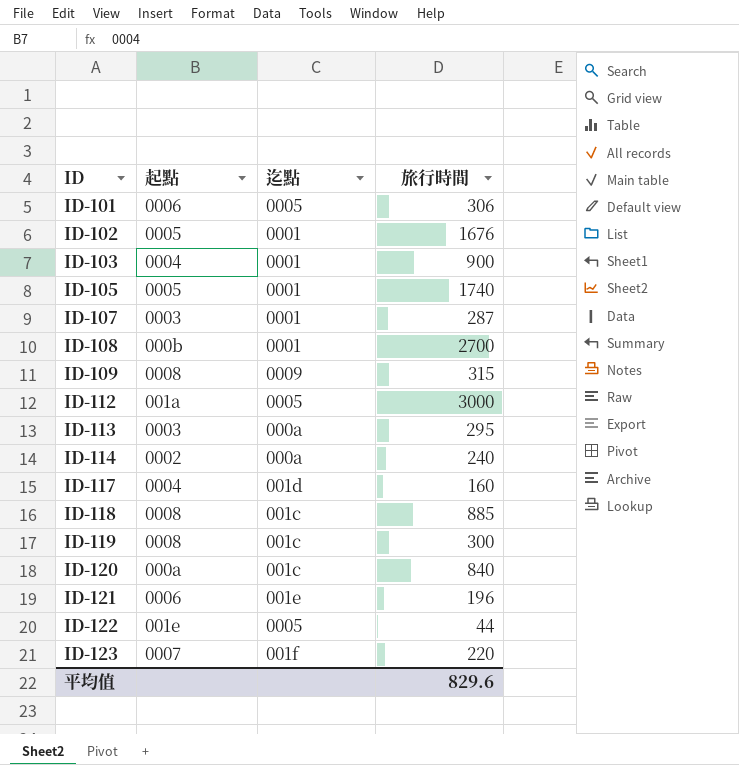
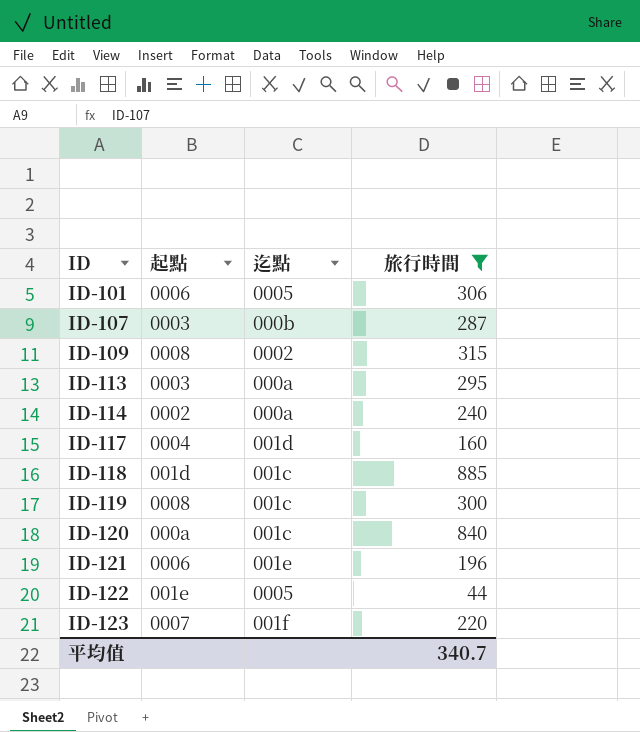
filter: none -> 旅行時間 <= 885
ID-107 | 迄點: 0001 -> 000b
ID-109 | 迄點: 0009 -> 0002
ID-118 | 起點: 0008 -> 001d
平均值 | 旅行時間: 829.6 -> 340.7

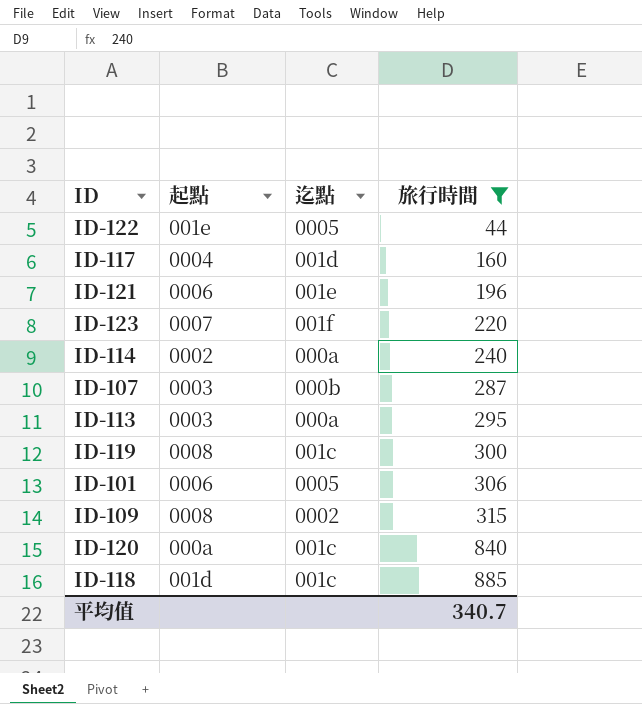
row order: ID ascending -> 旅行時間 ascending

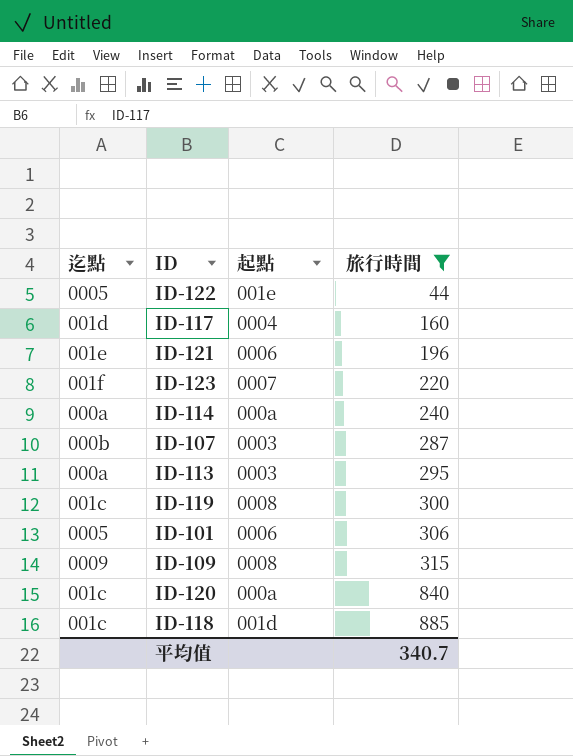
column 迄點 | position: 3 -> 1
ID-114 | 起點: 0002 -> 000a
ID-109 | 迄點: 0002 -> 0009

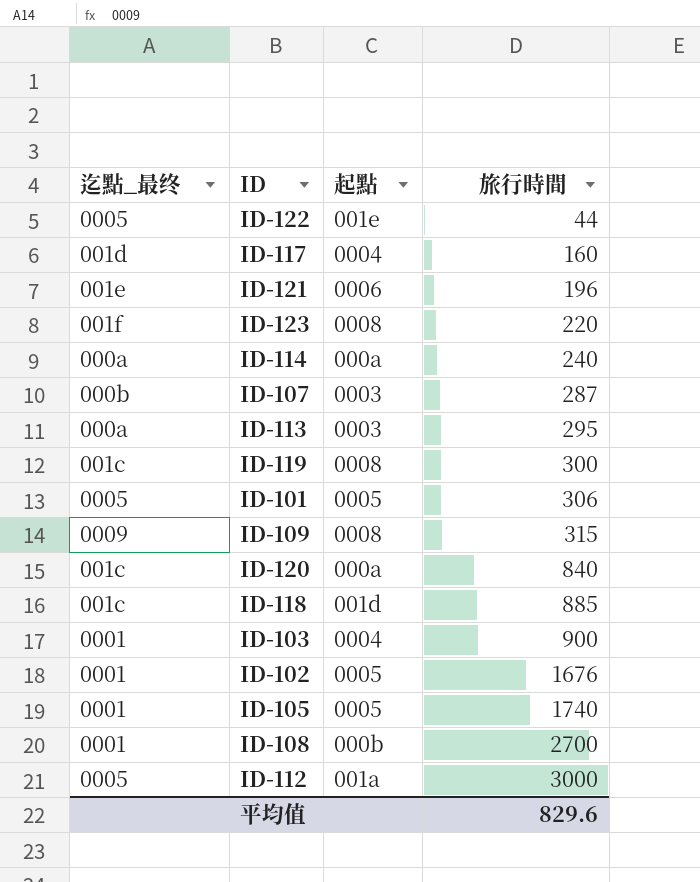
filter: 旅行時間 <= 885 -> none
column name: 迄點 -> 迄點_最终
ID-123 | 起點: 0007 -> 0008
ID-101 | 起點: 0006 -> 0005
平均值 | 旅行時間: 340.7 -> 829.6

